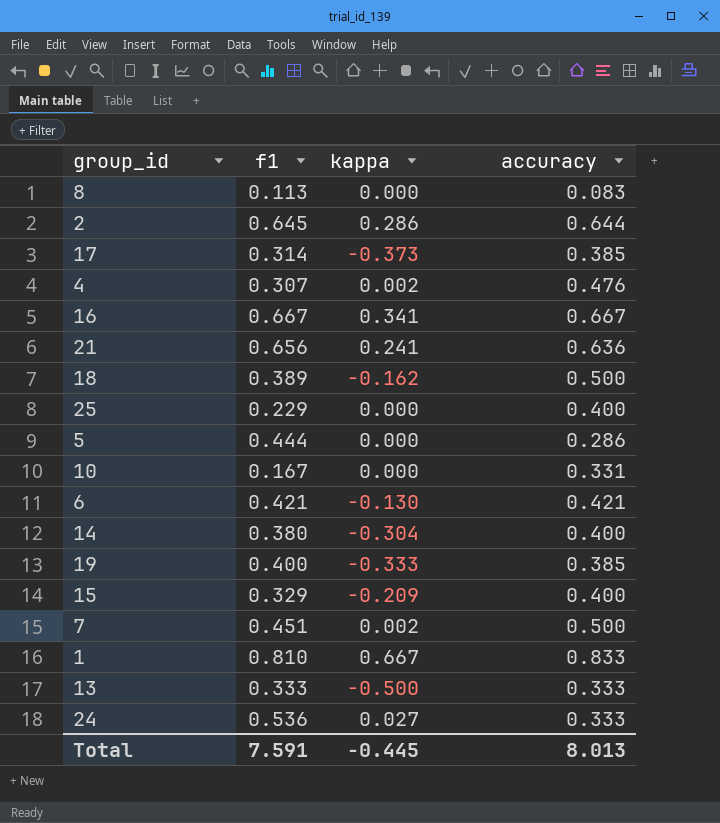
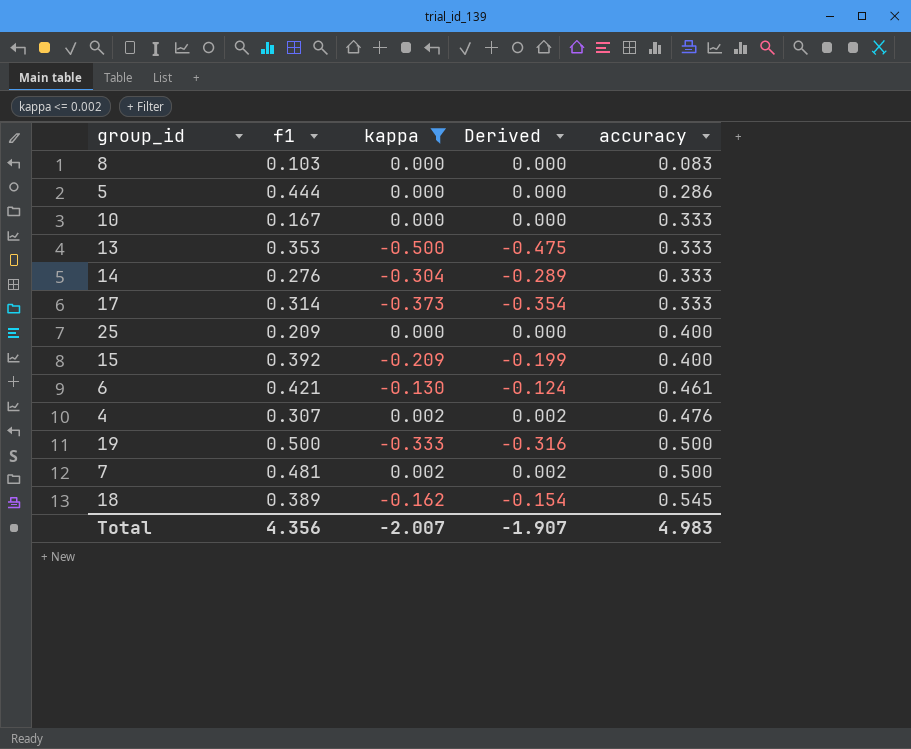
filter: none -> kappa <= 0.002
row order: none -> accuracy ascending
column Derived | formula: none -> [kappa] * 0.95
8 | f1: 0.113 -> 0.103
10 | accuracy: 0.331 -> 0.333
13 | f1: 0.333 -> 0.353
14 | f1: 0.380 -> 0.276
14 | accuracy: 0.400 -> 0.333
17 | accuracy: 0.385 -> 0.333
25 | f1: 0.229 -> 0.209
15 | f1: 0.329 -> 0.392
6 | accuracy: 0.421 -> 0.461
19 | f1: 0.400 -> 0.500
19 | accuracy: 0.385 -> 0.500
7 | f1: 0.451 -> 0.481
18 | accuracy: 0.500 -> 0.545
Total | f1: 7.591 -> 4.356
Total | kappa: -0.445 -> -2.007
Total | accuracy: 8.013 -> 4.983

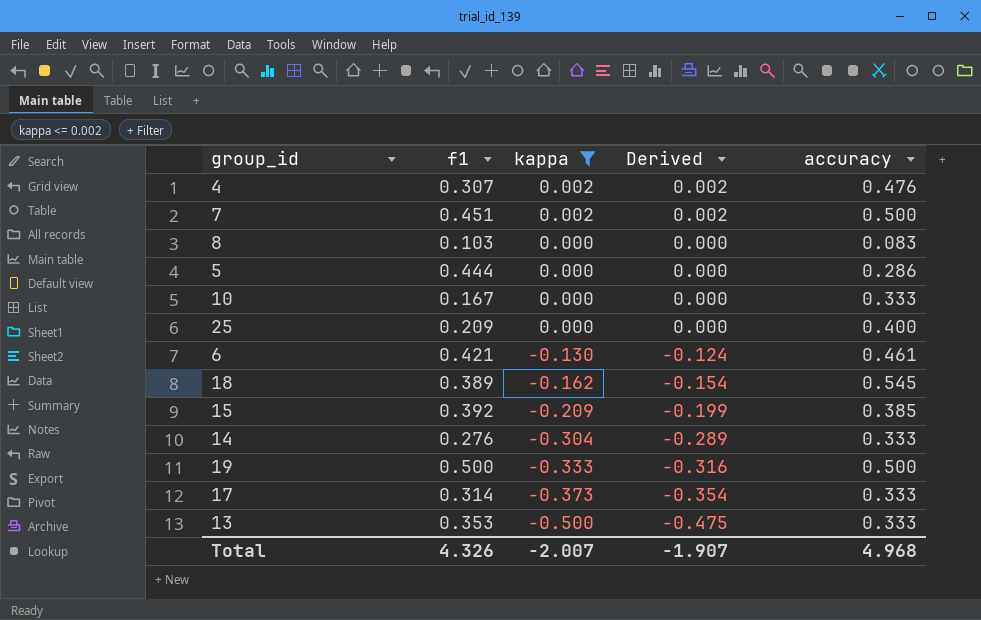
row order: accuracy ascending -> kappa descending
7 | f1: 0.481 -> 0.451
15 | accuracy: 0.400 -> 0.385
Total | f1: 4.356 -> 4.326
Total | accuracy: 4.983 -> 4.968

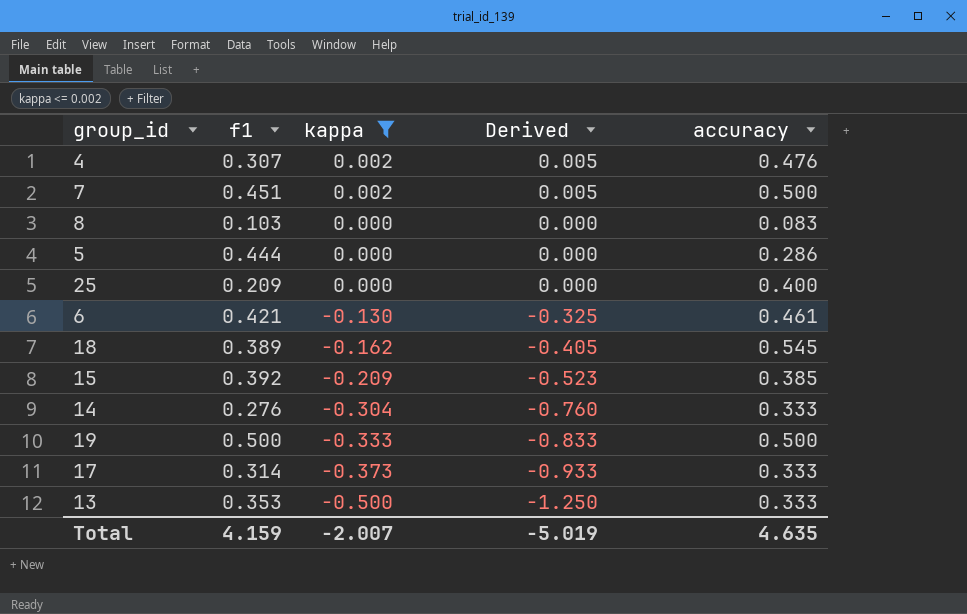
column Derived | formula: [kappa] * 0.95 -> [kappa] * 2.5
row 10: 0.167 | 0.000 | 0.000 | 0.333 -> none
Total | f1: 4.326 -> 4.159
Total | Derived: -1.907 -> -5.019
Total | accuracy: 4.968 -> 4.635

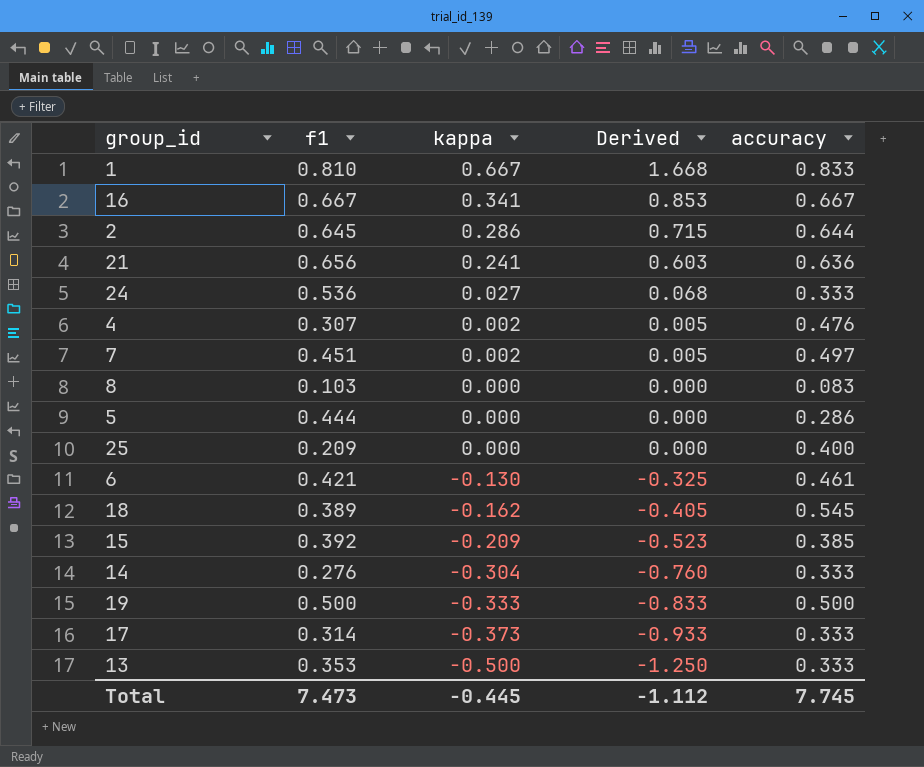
filter: kappa <= 0.002 -> none
7 | accuracy: 0.500 -> 0.497
Total | f1: 4.159 -> 7.473
Total | kappa: -2.007 -> -0.445
Total | Derived: -5.019 -> -1.112
Total | accuracy: 4.635 -> 7.745

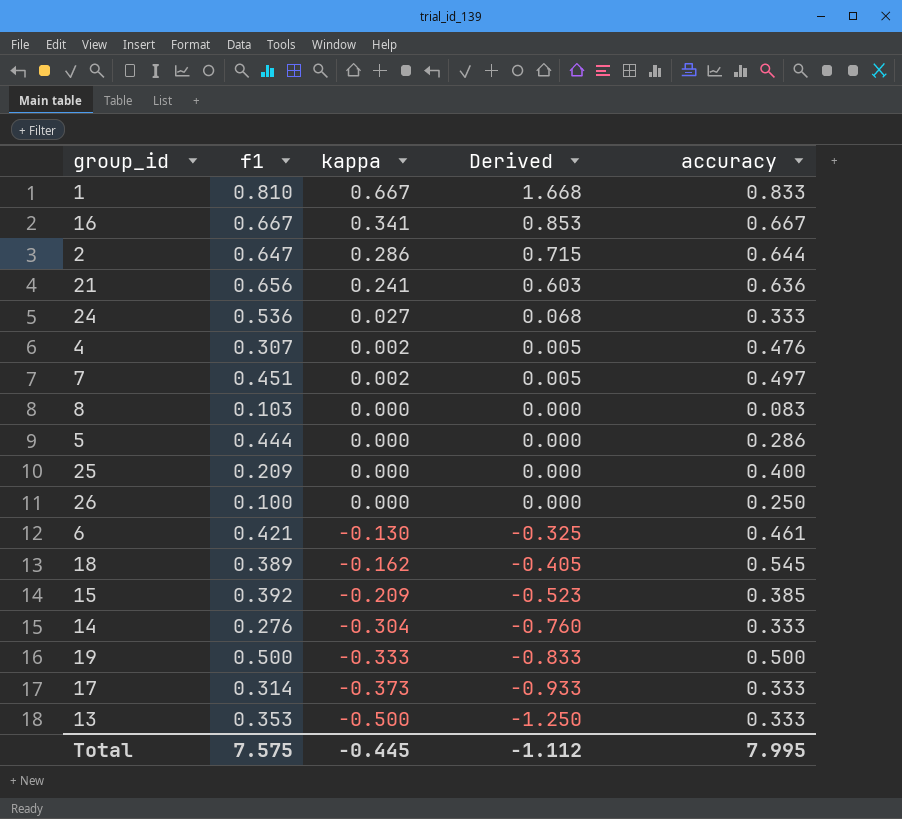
2 | f1: 0.645 -> 0.647
row 26: none -> 0.100 | 0.000 | 0.000 | 0.250
Total | f1: 7.473 -> 7.575
Total | accuracy: 7.745 -> 7.995

